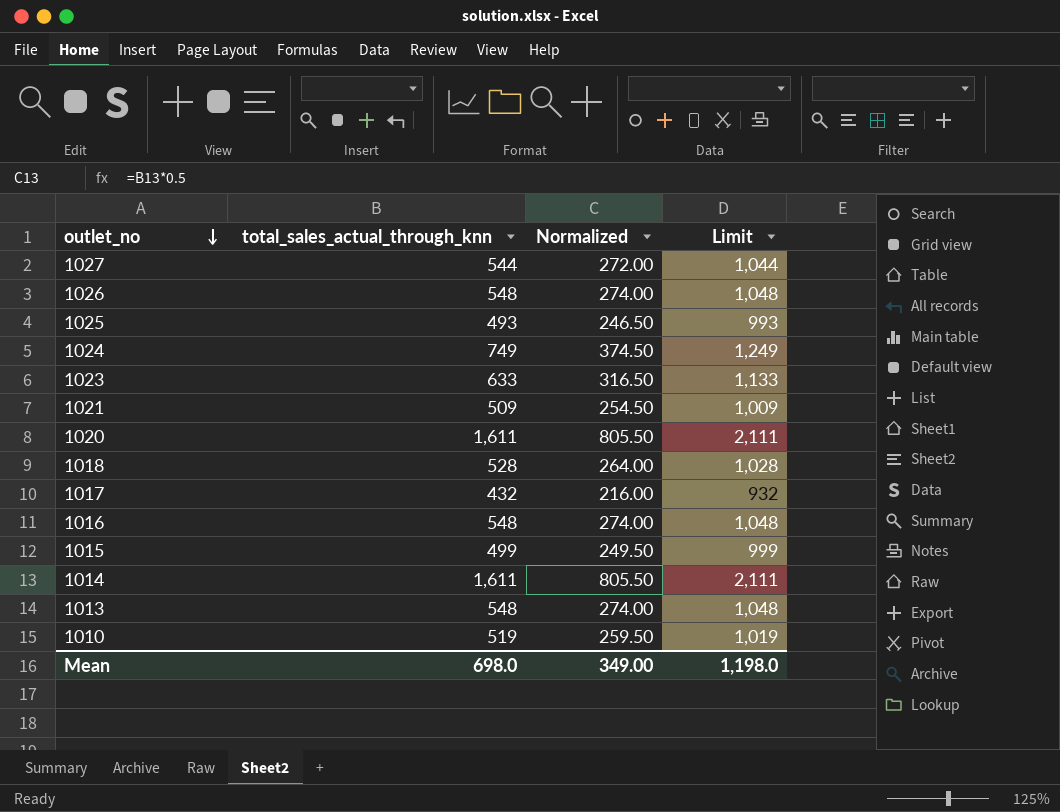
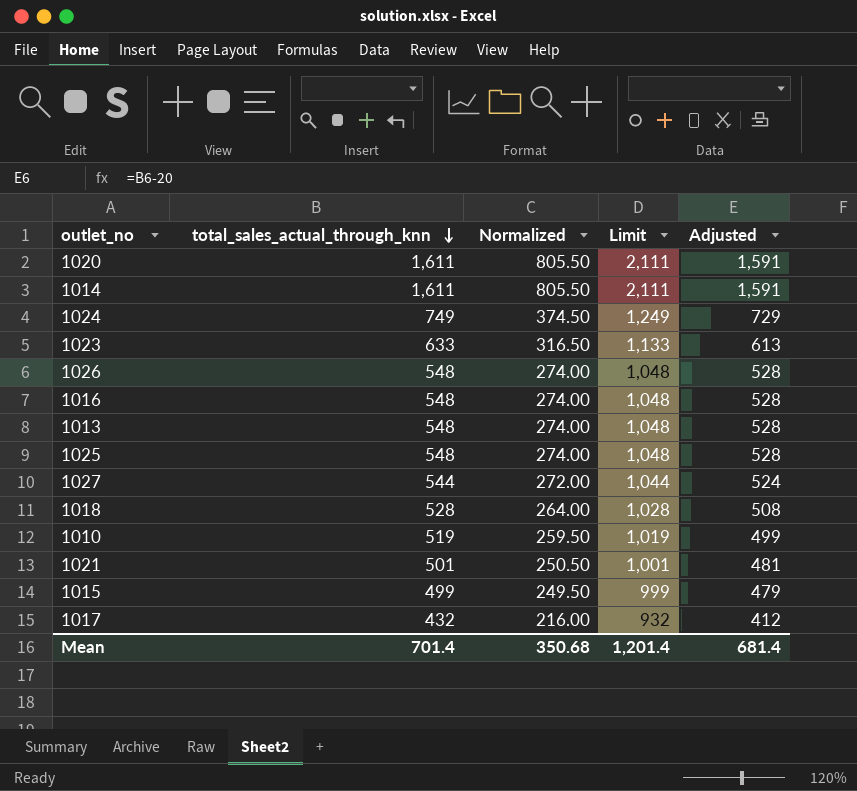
row order: outlet_no descending -> total_sales_actual_through_knn descending
column Adjusted | formula: none -> [total_sales_actual_through_knn] - 20
1025 | total_sales_actual_through_knn: 493 -> 548
1025 | Normalized: 246.50 -> 274.00
1025 | Limit: 993 -> 1,048
1021 | total_sales_actual_through_knn: 509 -> 501
1021 | Normalized: 254.50 -> 250.50
1021 | Limit: 1,009 -> 1,001
Mean | total_sales_actual_through_knn: 698.0 -> 701.4
Mean | Normalized: 349.00 -> 350.68
Mean | Limit: 1,198.0 -> 1,201.4

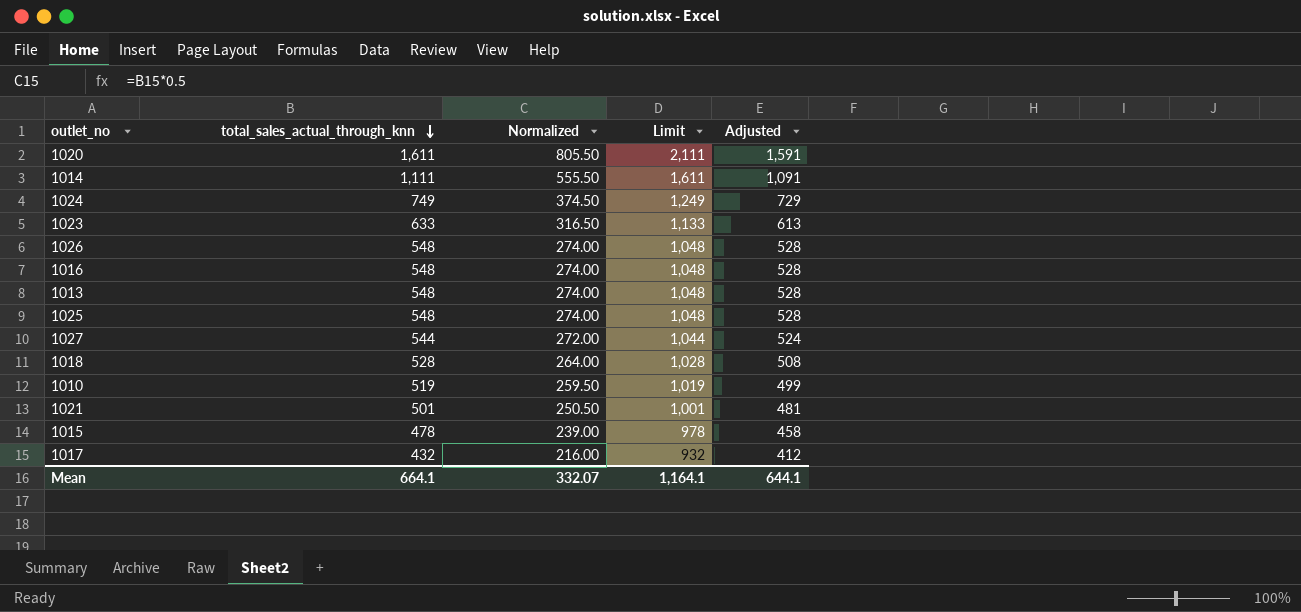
1014 | total_sales_actual_through_knn: 1,611 -> 1,111
1014 | Normalized: 805.50 -> 555.50
1014 | Limit: 2,111 -> 1,611
1014 | Adjusted: 1,591 -> 1,091
1015 | total_sales_actual_through_knn: 499 -> 478
1015 | Normalized: 249.50 -> 239.00
1015 | Limit: 999 -> 978
1015 | Adjusted: 479 -> 458
Mean | total_sales_actual_through_knn: 701.4 -> 664.1
Mean | Normalized: 350.68 -> 332.07
Mean | Limit: 1,201.4 -> 1,164.1
Mean | Adjusted: 681.4 -> 644.1

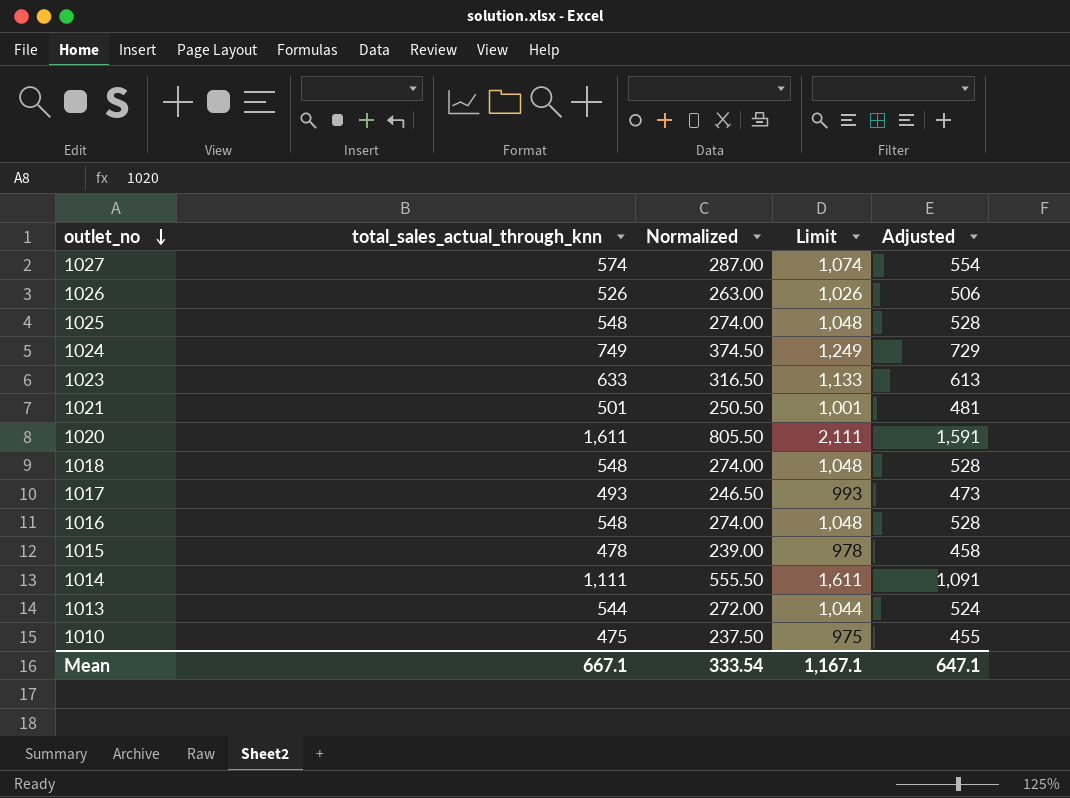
row order: total_sales_actual_through_knn descending -> outlet_no descending
1027 | total_sales_actual_through_knn: 544 -> 574
1027 | Normalized: 272.00 -> 287.00
1027 | Limit: 1,044 -> 1,074
1027 | Adjusted: 524 -> 554
1026 | total_sales_actual_through_knn: 548 -> 526
1026 | Normalized: 274.00 -> 263.00
1026 | Limit: 1,048 -> 1,026
1026 | Adjusted: 528 -> 506
1018 | total_sales_actual_through_knn: 528 -> 548
1018 | Normalized: 264.00 -> 274.00
1018 | Limit: 1,028 -> 1,048
1018 | Adjusted: 508 -> 528
1017 | total_sales_actual_through_knn: 432 -> 493
1017 | Normalized: 216.00 -> 246.50
1017 | Limit: 932 -> 993
1017 | Adjusted: 412 -> 473
1013 | total_sales_actual_through_knn: 548 -> 544
1013 | Normalized: 274.00 -> 272.00
1013 | Limit: 1,048 -> 1,044
1013 | Adjusted: 528 -> 524
1010 | total_sales_actual_through_knn: 519 -> 475
1010 | Normalized: 259.50 -> 237.50
1010 | Limit: 1,019 -> 975
1010 | Adjusted: 499 -> 455
Mean | total_sales_actual_through_knn: 664.1 -> 667.1
Mean | Normalized: 332.07 -> 333.54
Mean | Limit: 1,164.1 -> 1,167.1
Mean | Adjusted: 644.1 -> 647.1

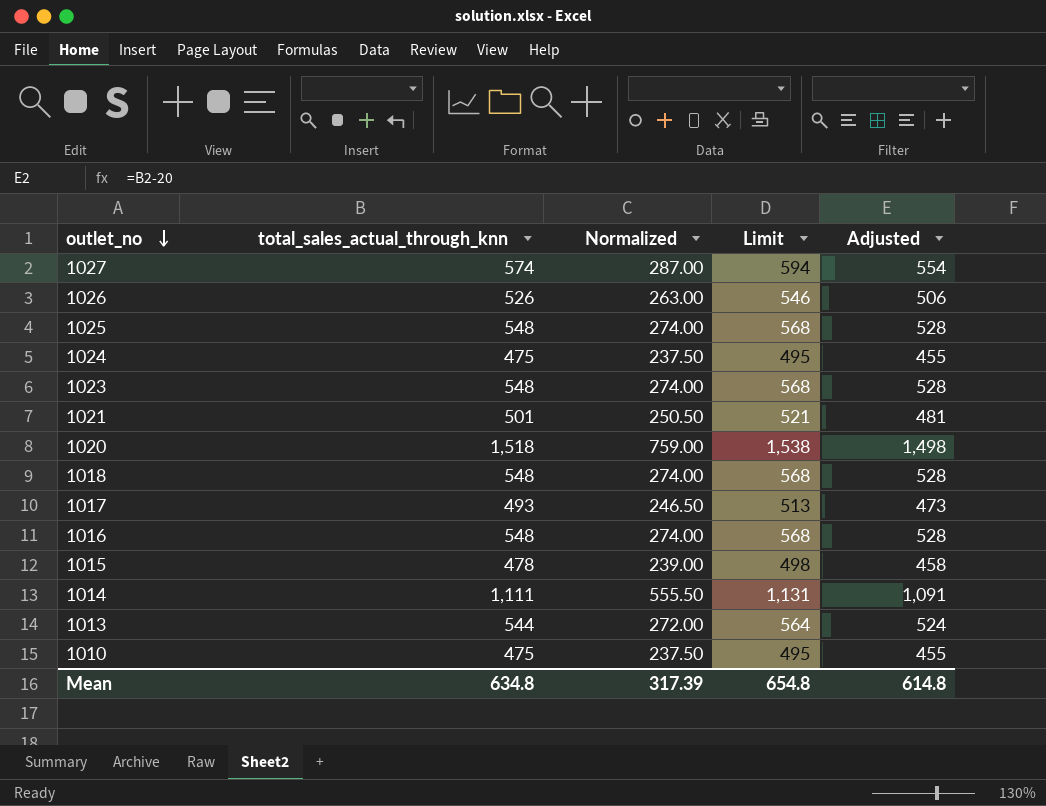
column Limit | formula: [total_sales_actual_through_knn] + 500 -> [total_sales_actual_through_knn] + 20
1024 | total_sales_actual_through_knn: 749 -> 475
1024 | Normalized: 374.50 -> 237.50
1024 | Adjusted: 729 -> 455
1023 | total_sales_actual_through_knn: 633 -> 548
1023 | Normalized: 316.50 -> 274.00
1023 | Adjusted: 613 -> 528
1020 | total_sales_actual_through_knn: 1,611 -> 1,518
1020 | Normalized: 805.50 -> 759.00
1020 | Adjusted: 1,591 -> 1,498
Mean | total_sales_actual_through_knn: 667.1 -> 634.8
Mean | Normalized: 333.54 -> 317.39
Mean | Limit: 1,167.1 -> 654.8
Mean | Adjusted: 647.1 -> 614.8

